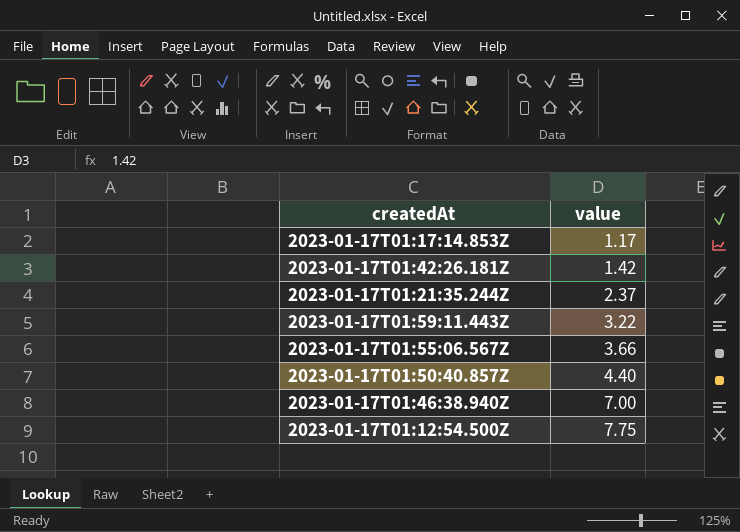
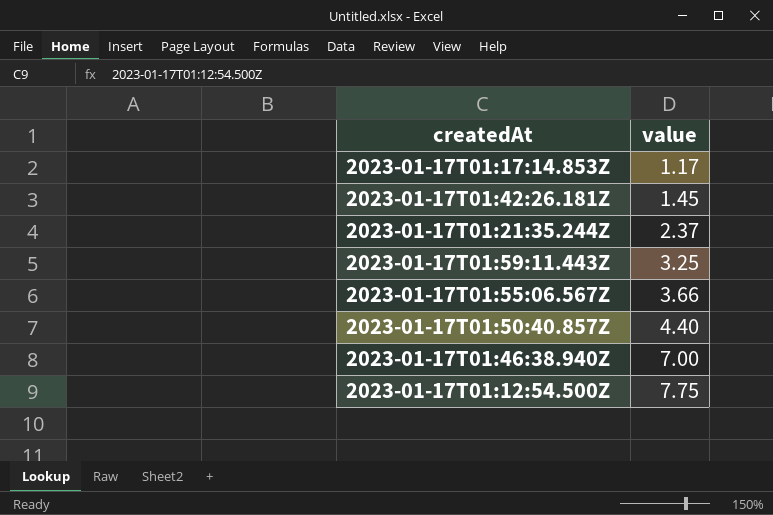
2023-01-17T01:42:26.181Z | value: 1.42 -> 1.45
2023-01-17T01:59:11.443Z | value: 3.22 -> 3.25

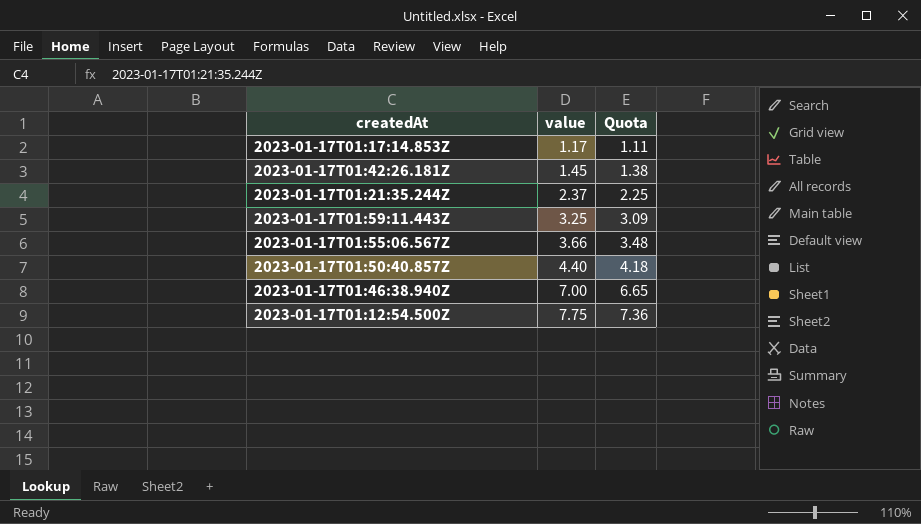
column Quota | formula: none -> [value] * 0.95

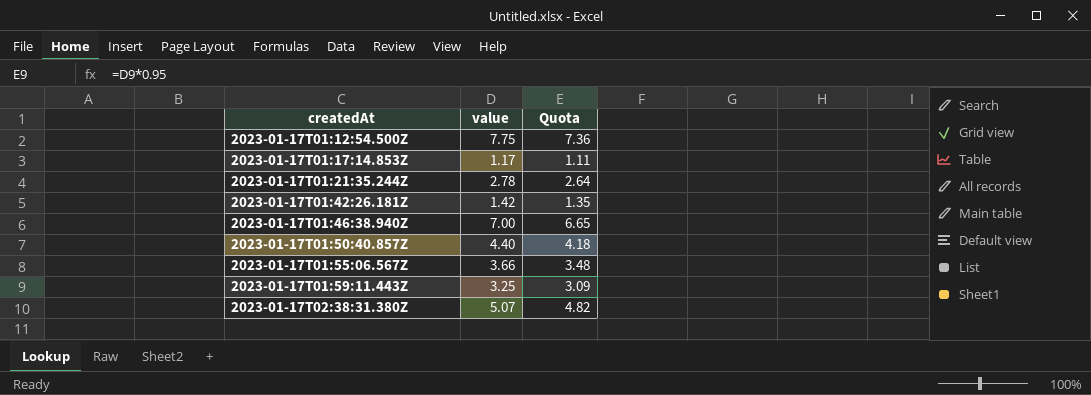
row order: value ascending -> createdAt ascending
2023-01-17T01:21:35.244Z | value: 2.37 -> 2.78
2023-01-17T01:21:35.244Z | Quota: 2.25 -> 2.64
2023-01-17T01:42:26.181Z | value: 1.45 -> 1.42
2023-01-17T01:42:26.181Z | Quota: 1.38 -> 1.35
row 2023-01-17T02:38:31.380Z: none -> 5.07 | 4.82

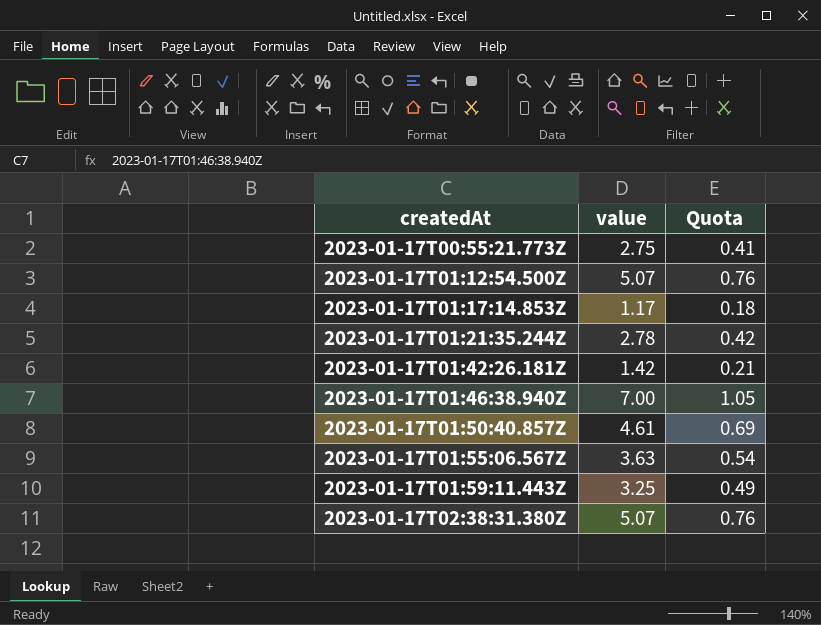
column Quota | formula: [value] * 0.95 -> [value] * 0.15
row 2023-01-17T00:55:21.773Z: none -> 2.75 | 0.41
2023-01-17T01:12:54.500Z | value: 7.75 -> 5.07
2023-01-17T01:50:40.857Z | value: 4.40 -> 4.61
2023-01-17T01:55:06.567Z | value: 3.66 -> 3.63

